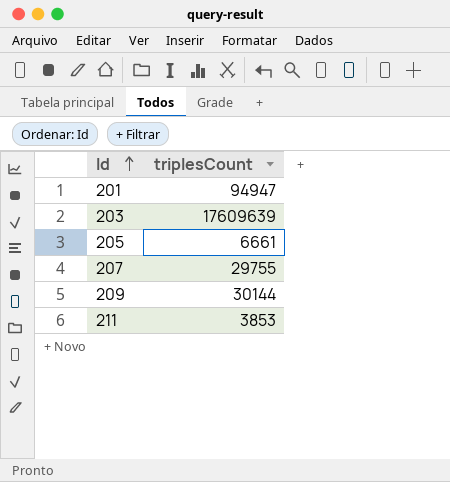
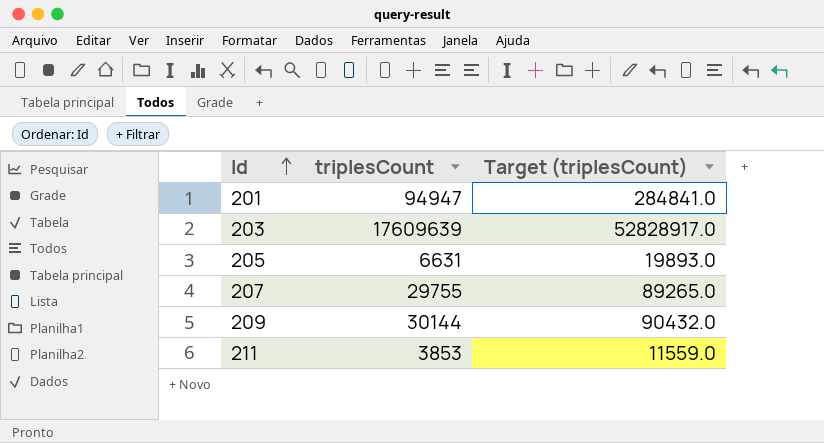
column Target (triplesCount) | formula: none -> [triplesCount] * 3
205 | triplesCount: 6661 -> 6631

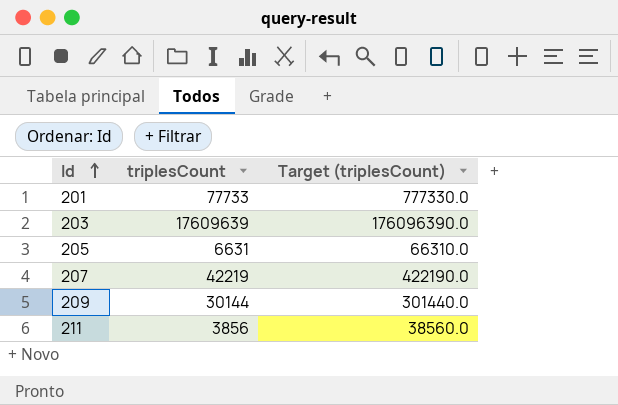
column Target (triplesCount) | formula: [triplesCount] * 3 -> [triplesCount] * 10
201 | triplesCount: 94947 -> 77733
207 | triplesCount: 29755 -> 42219
211 | triplesCount: 3853 -> 3856

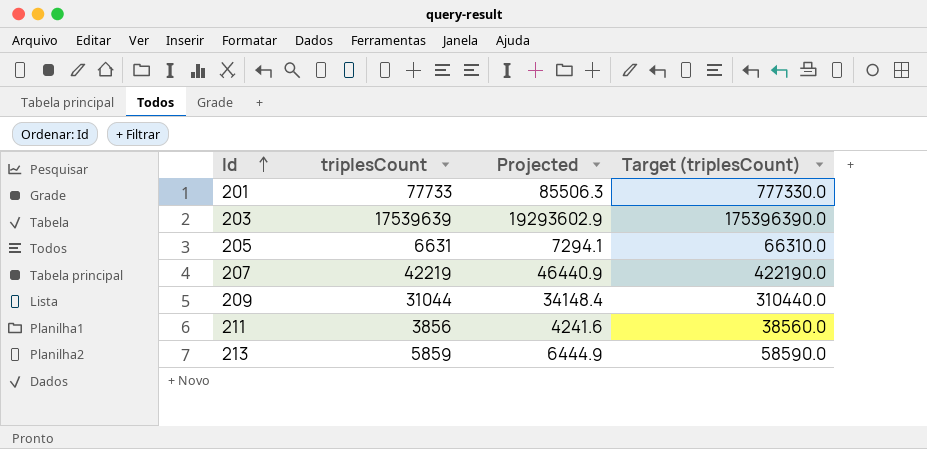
column Projected | formula: none -> [triplesCount] * 1.1
203 | triplesCount: 17609639 -> 17539639
203 | Target (triplesCount): 176096390.0 -> 175396390.0
209 | triplesCount: 30144 -> 31044
209 | Target (triplesCount): 301440.0 -> 310440.0
row 213: none -> 5859 | 6444.9 | 58590.0

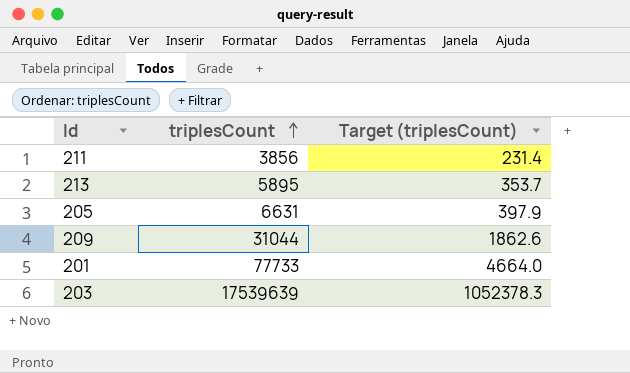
row order: Id ascending -> triplesCount ascending
column Projected | formula: [triplesCount] * 1.1 -> none
column Target (triplesCount) | formula: [triplesCount] * 10 -> [triplesCount] * 0.06
row 207: 42219 | 46440.9 | 422190.0 -> none
213 | triplesCount: 5859 -> 5895

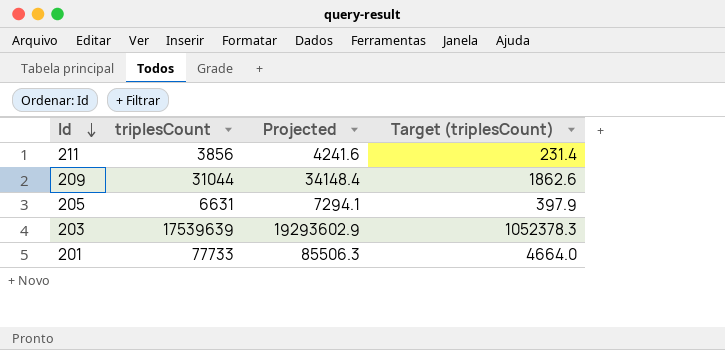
row order: triplesCount ascending -> Id descending
column Projected | formula: none -> [triplesCount] * 1.1
row 213: 5895 | 353.7 -> none

